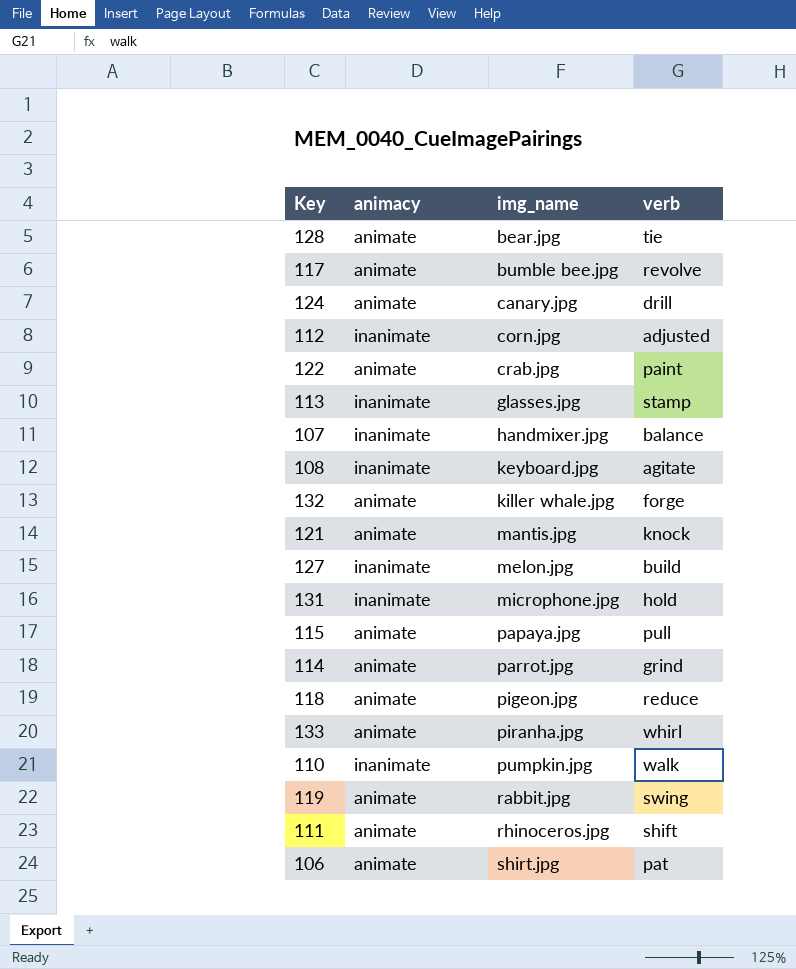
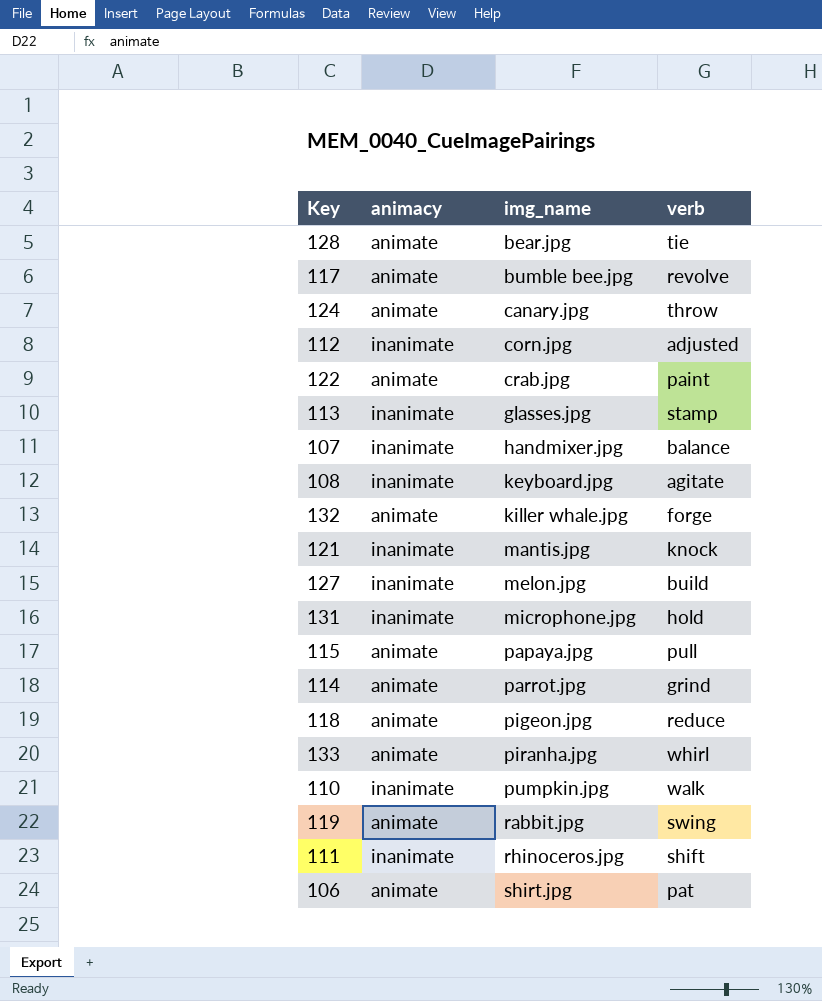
124 | verb: drill -> throw
121 | animacy: animate -> inanimate
111 | animacy: animate -> inanimate

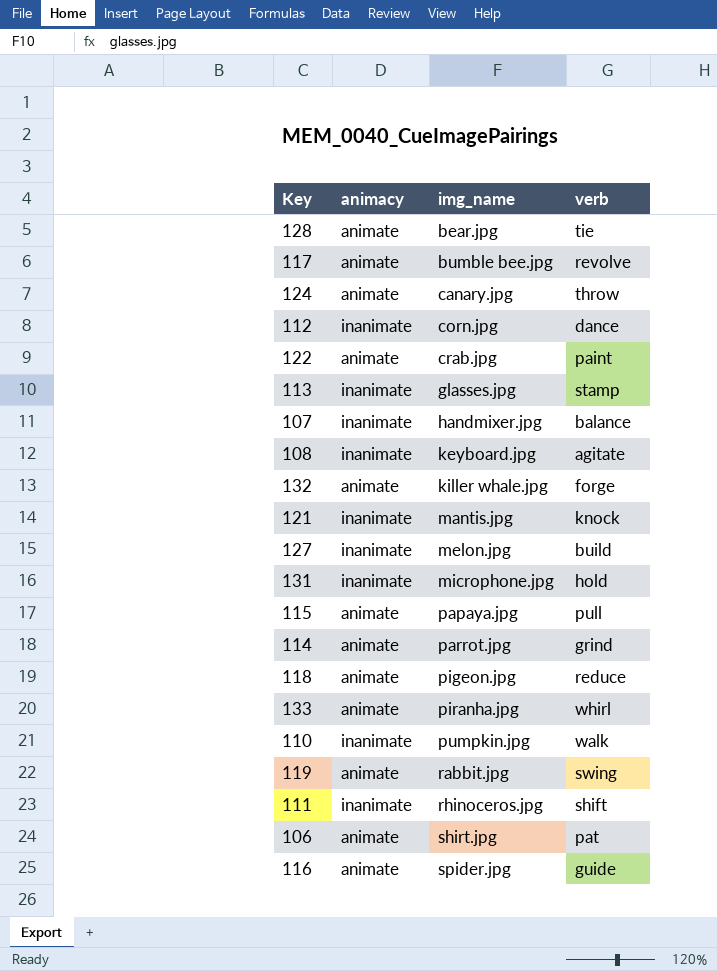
112 | verb: adjusted -> dance
row 116: none -> animate | spider.jpg | guide

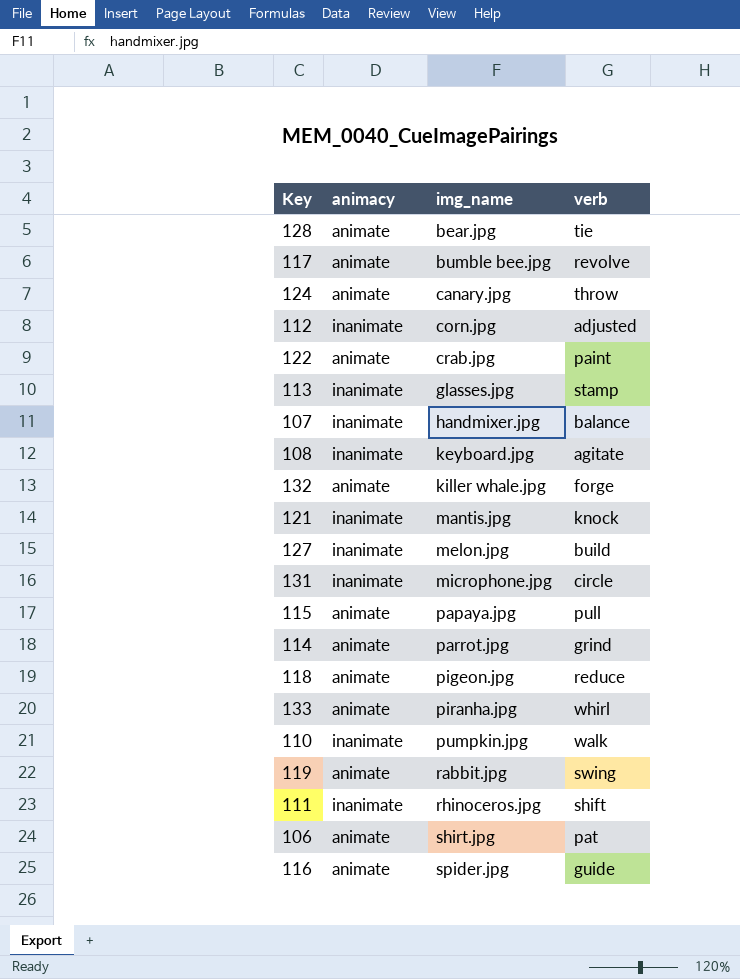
112 | verb: dance -> adjusted
131 | verb: hold -> circle

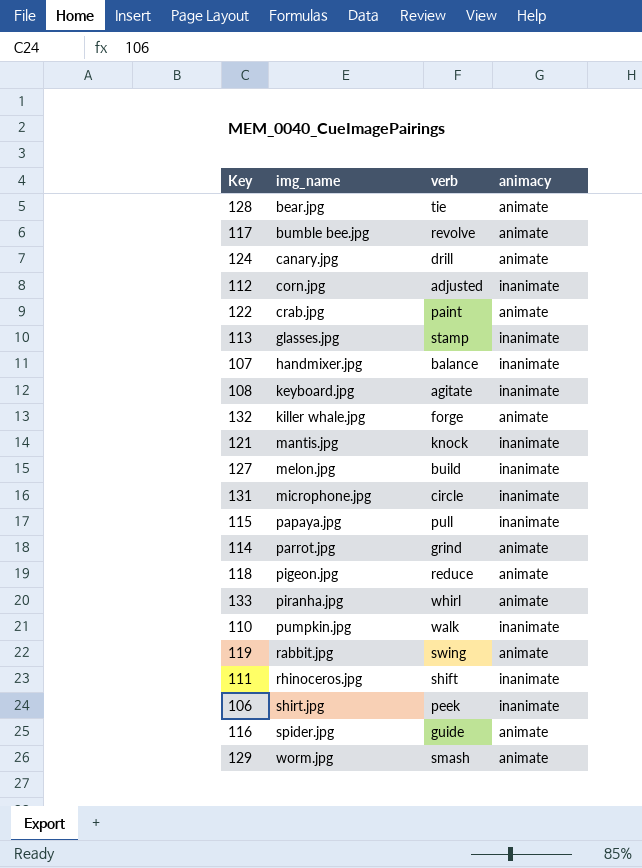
column animacy | position: 2 -> 4
124 | verb: throw -> drill
115 | animacy: animate -> inanimate
106 | verb: pat -> peek
106 | animacy: animate -> inanimate
row 129: none -> worm.jpg | smash | animate

